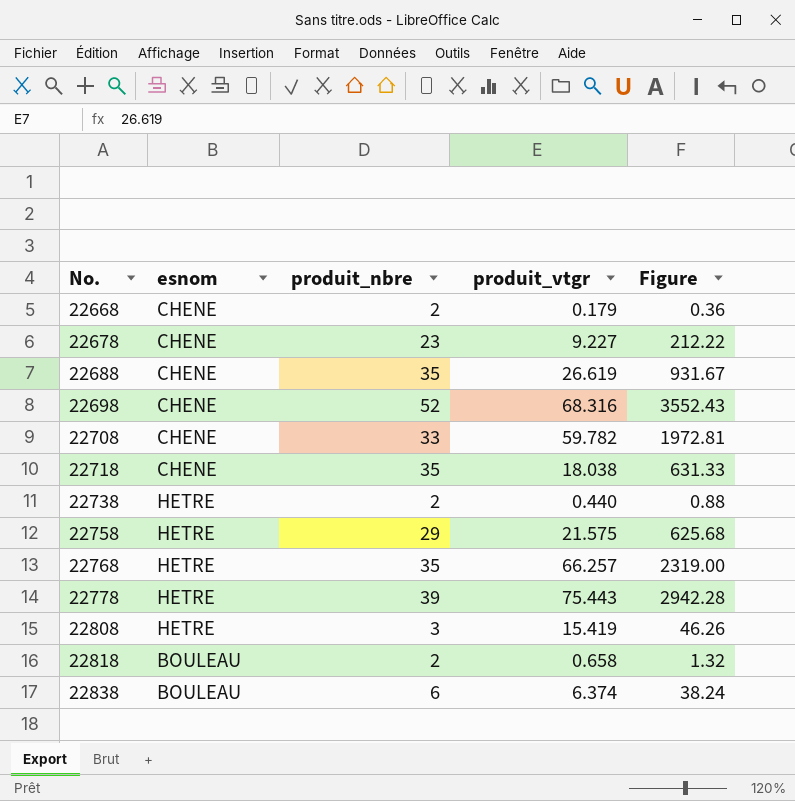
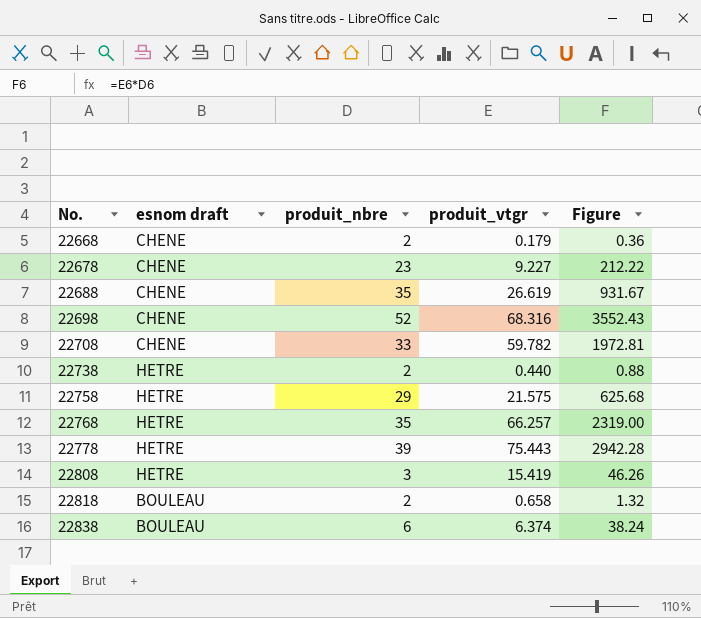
column name: esnom -> esnom draft
row 22718: CHENE | 35 | 18.038 | 631.33 -> none

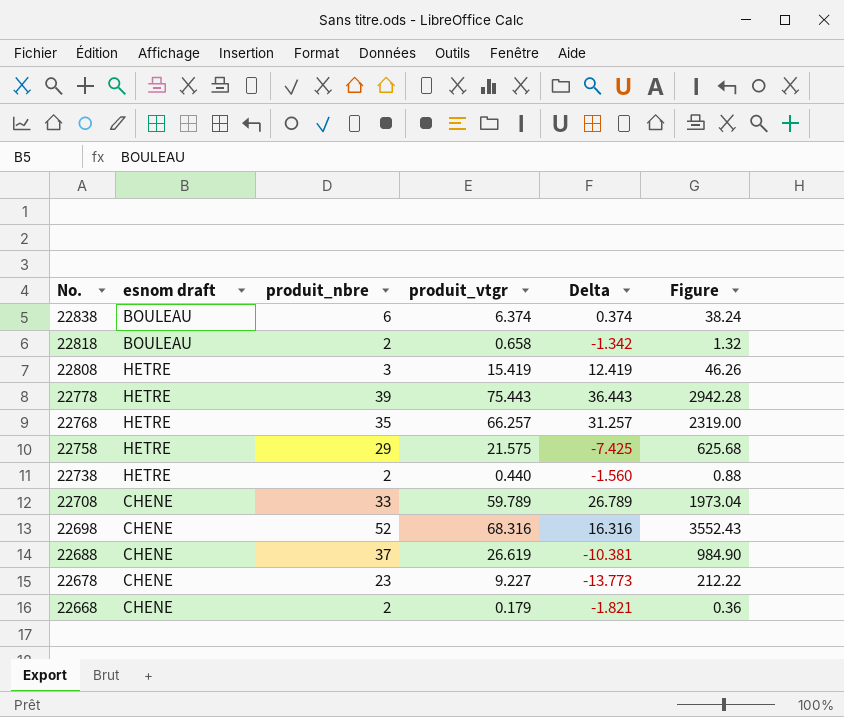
row order: No. ascending -> No. descending
column Delta | formula: none -> [produit_vtgr] - [produit_nbre]
22708 | produit_vtgr: 59.782 -> 59.789
22708 | Figure: 1972.81 -> 1973.04
22688 | produit_nbre: 35 -> 37
22688 | Figure: 931.67 -> 984.90

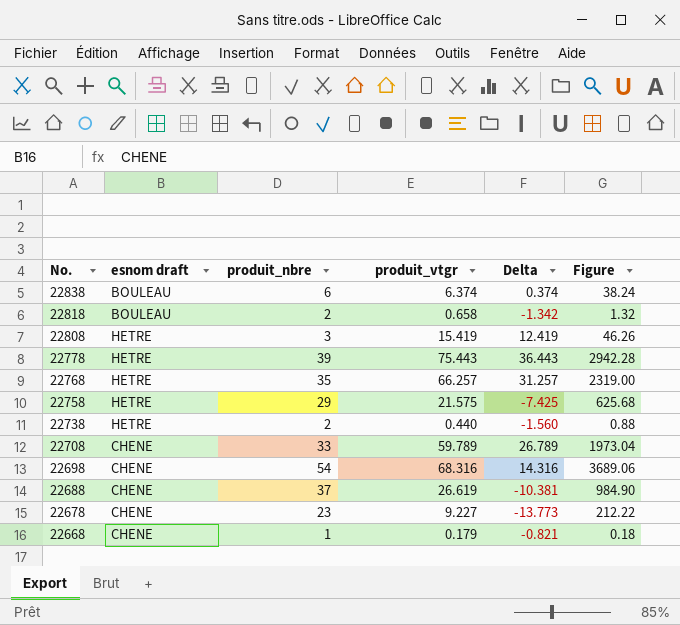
22698 | produit_nbre: 52 -> 54
22698 | Delta: 16.316 -> 14.316
22698 | Figure: 3552.43 -> 3689.06
22668 | produit_nbre: 2 -> 1
22668 | Delta: -1.821 -> -0.821
22668 | Figure: 0.36 -> 0.18

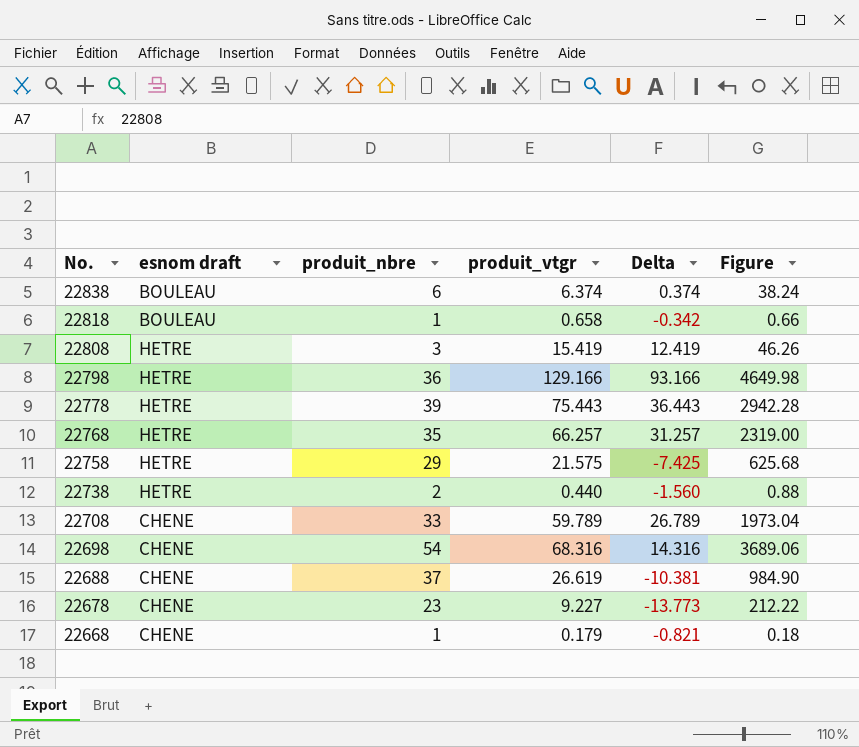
22818 | produit_nbre: 2 -> 1
22818 | Delta: -1.342 -> -0.342
22818 | Figure: 1.32 -> 0.66
row 22798: none -> HETRE | 36 | 129.166 | 93.166 | 4649.98

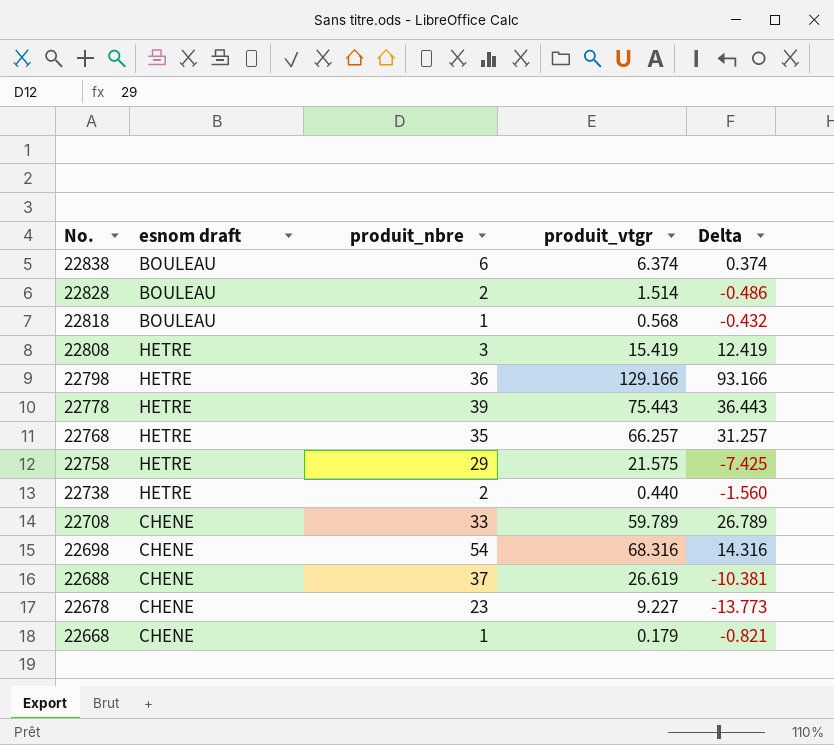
column Figure | formula: [produit_nbre] * [produit_vtgr] -> none
row 22828: none -> BOULEAU | 2 | 1.514 | -0.486
22818 | produit_vtgr: 0.658 -> 0.568
22818 | Delta: -0.342 -> -0.432

